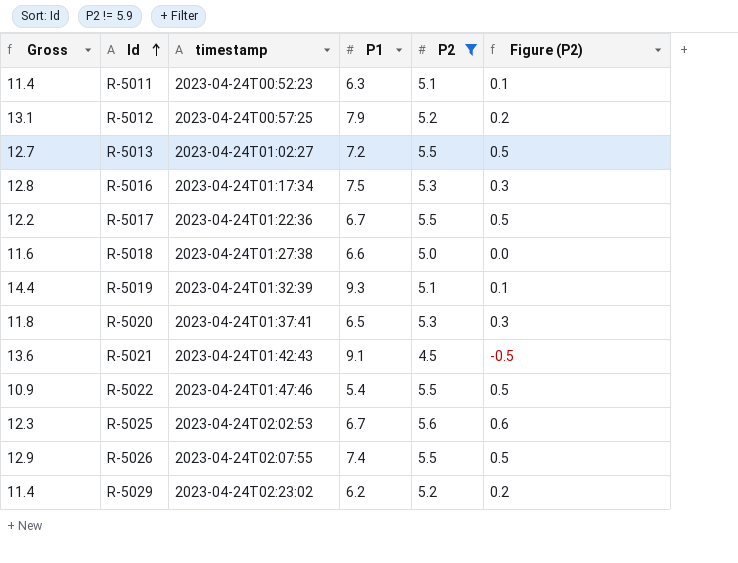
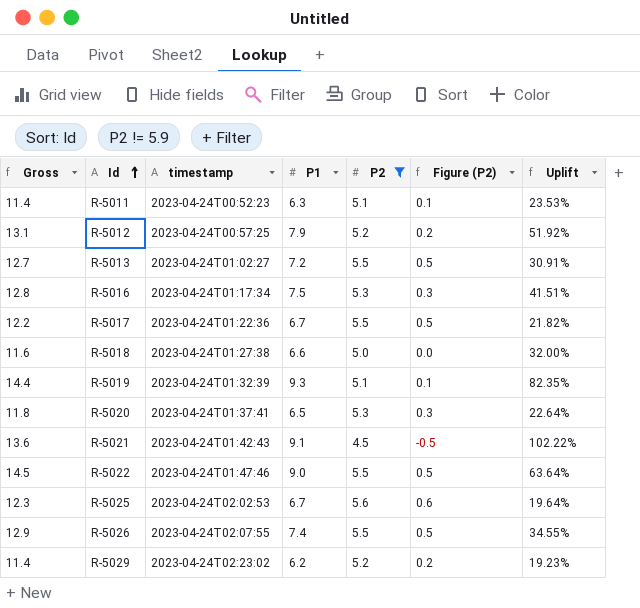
column Uplift | formula: none -> ([P1] - [P2]) / [P2]
R-5022 | Gross: 10.9 -> 14.5
R-5022 | P1: 5.4 -> 9.0

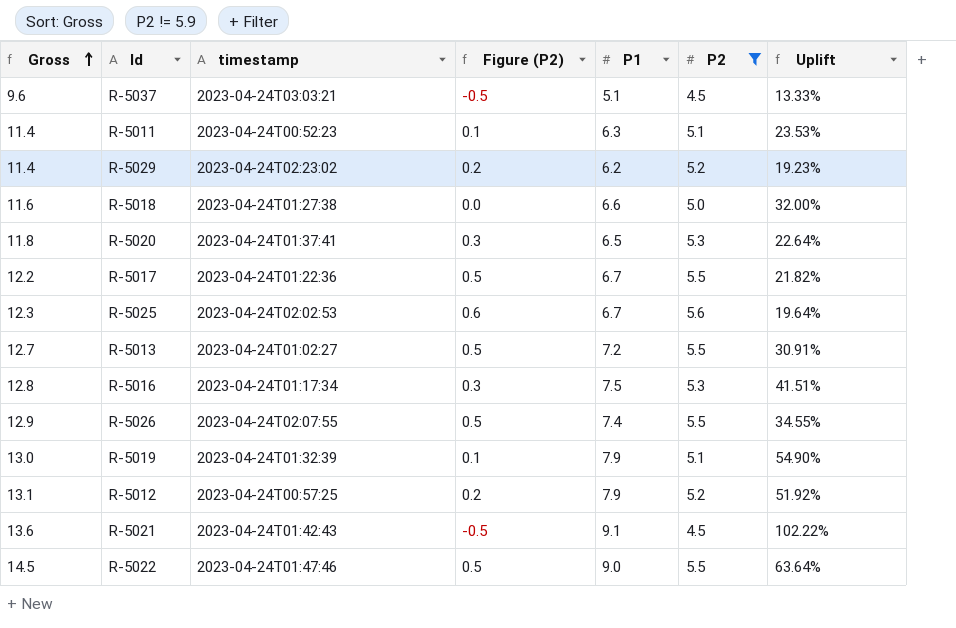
row order: Id ascending -> Gross ascending
column Figure (P2) | position: 6 -> 4
row R-5037: none -> 9.6 | 2023-04-24T03:03:21 | -0.5 | 5.1 | 4.5 | 13.33%
R-5019 | Gross: 14.4 -> 13.0
R-5019 | P1: 9.3 -> 7.9
R-5019 | Uplift: 82.35% -> 54.90%

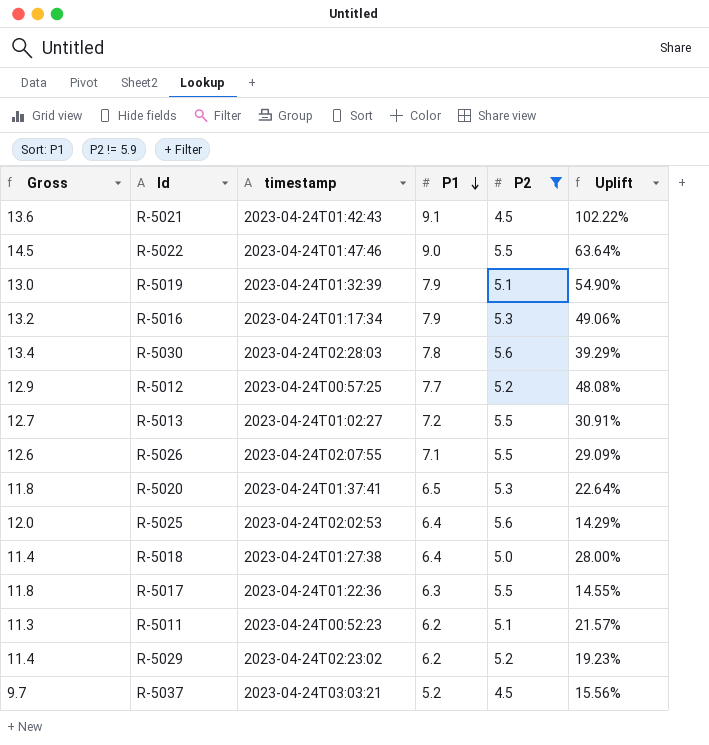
row order: Gross ascending -> P1 descending
column Figure (P2) | formula: [P2] - 5 -> none
R-5016 | Gross: 12.8 -> 13.2
R-5016 | P1: 7.5 -> 7.9
R-5016 | Uplift: 41.51% -> 49.06%
row R-5030: none -> 13.4 | 2023-04-24T02:28:03 | 7.8 | 5.6 | 39.29%
R-5012 | Gross: 13.1 -> 12.9
R-5012 | P1: 7.9 -> 7.7
R-5012 | Uplift: 51.92% -> 48.08%
R-5026 | Gross: 12.9 -> 12.6
R-5026 | P1: 7.4 -> 7.1
R-5026 | Uplift: 34.55% -> 29.09%
R-5025 | Gross: 12.3 -> 12.0
R-5025 | P1: 6.7 -> 6.4
R-5025 | Uplift: 19.64% -> 14.29%
R-5018 | Gross: 11.6 -> 11.4
R-5018 | P1: 6.6 -> 6.4
R-5018 | Uplift: 32.00% -> 28.00%
R-5017 | Gross: 12.2 -> 11.8
R-5017 | P1: 6.7 -> 6.3
R-5017 | Uplift: 21.82% -> 14.55%
R-5011 | Gross: 11.4 -> 11.3
R-5011 | P1: 6.3 -> 6.2
R-5011 | Uplift: 23.53% -> 21.57%
R-5037 | Gross: 9.6 -> 9.7
R-5037 | P1: 5.1 -> 5.2
R-5037 | Uplift: 13.33% -> 15.56%

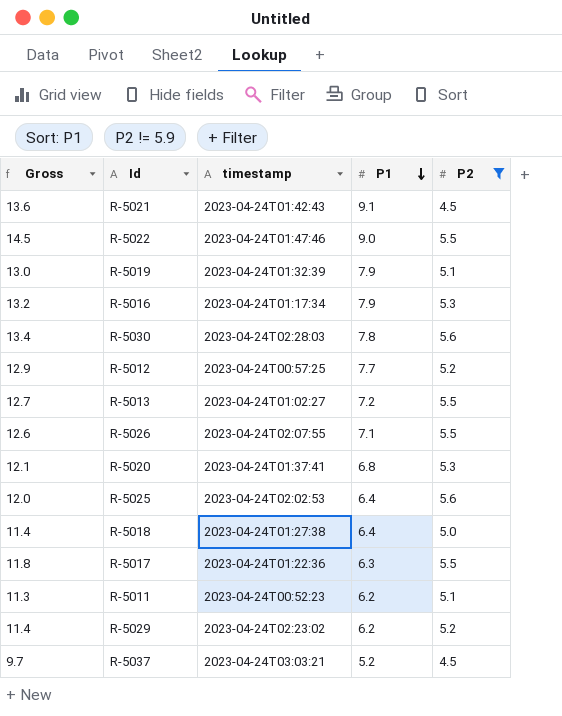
column Uplift | formula: ([P1] - [P2]) / [P2] -> none
R-5020 | Gross: 11.8 -> 12.1
R-5020 | P1: 6.5 -> 6.8

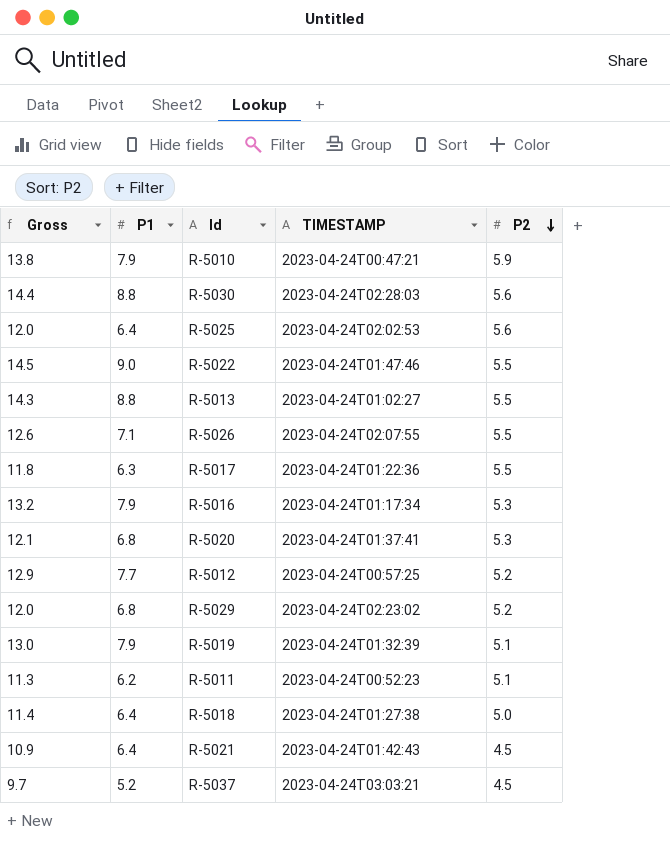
filter: P2 != 5.9 -> none
row order: P1 descending -> P2 descending
column P1 | position: 4 -> 2
column name: timestamp -> TIMESTAMP
R-5030 | Gross: 13.4 -> 14.4
R-5030 | P1: 7.8 -> 8.8
R-5013 | Gross: 12.7 -> 14.3
R-5013 | P1: 7.2 -> 8.8
R-5029 | Gross: 11.4 -> 12.0
R-5029 | P1: 6.2 -> 6.8
R-5021 | Gross: 13.6 -> 10.9
R-5021 | P1: 9.1 -> 6.4

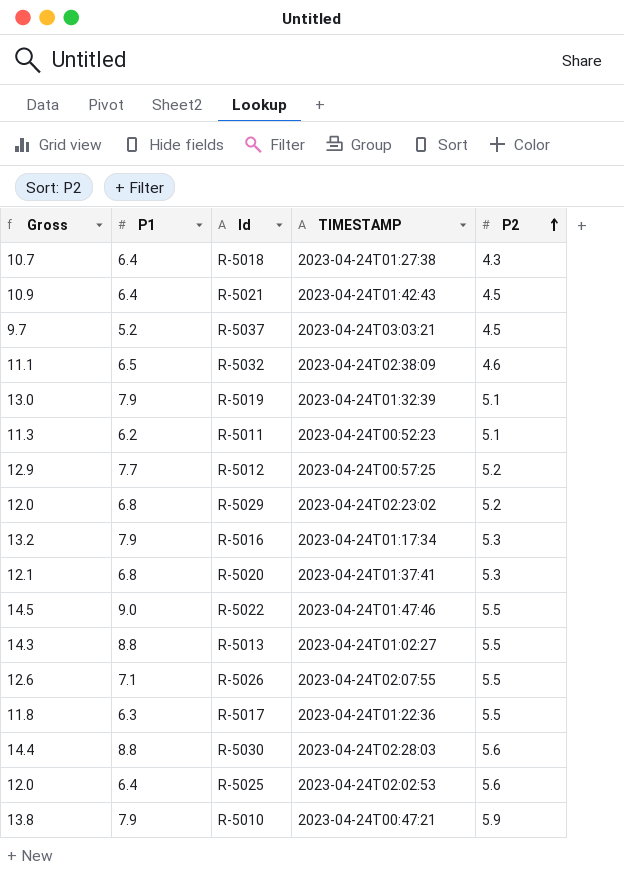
row order: P2 descending -> P2 ascending
R-5018 | Gross: 11.4 -> 10.7
R-5018 | P2: 5.0 -> 4.3
row R-5032: none -> 11.1 | 6.5 | 2023-04-24T02:38:09 | 4.6

